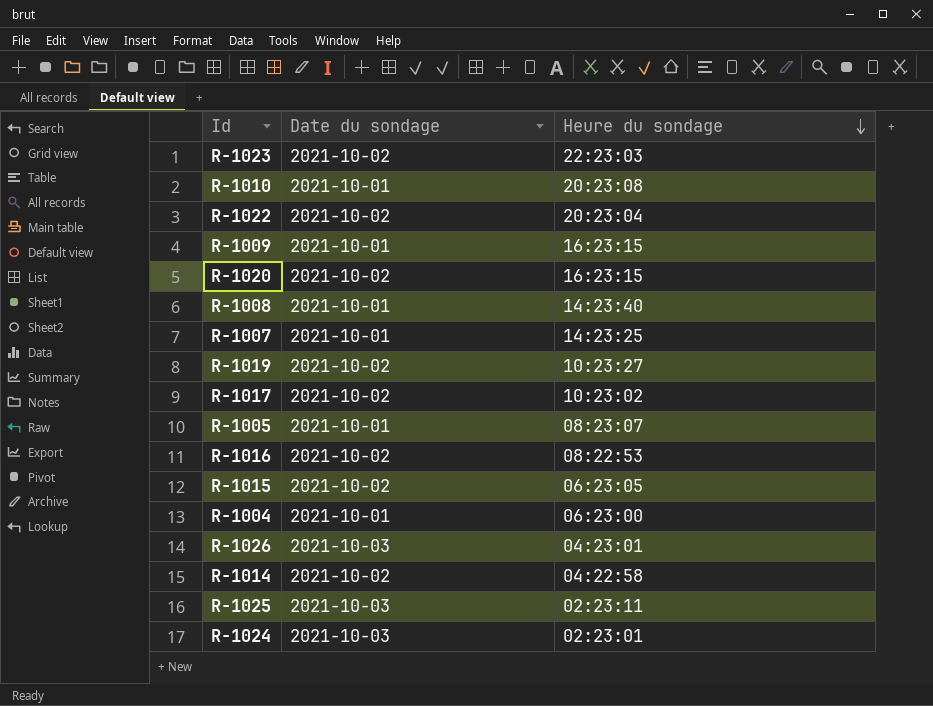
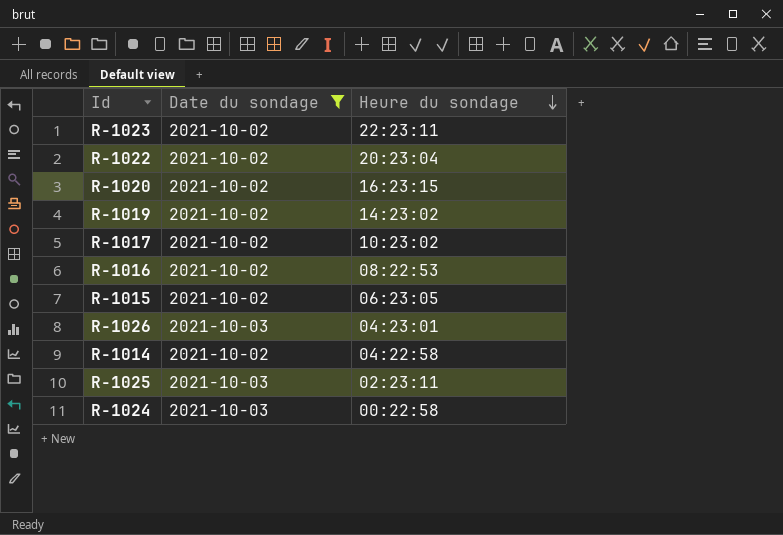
filter: none -> Date du sondage != 2021-10-01
R-1023 | Heure du sondage: 22:23:03 -> 22:23:11
R-1019 | Heure du sondage: 10:23:27 -> 14:23:02
R-1024 | Heure du sondage: 02:23:01 -> 00:22:58

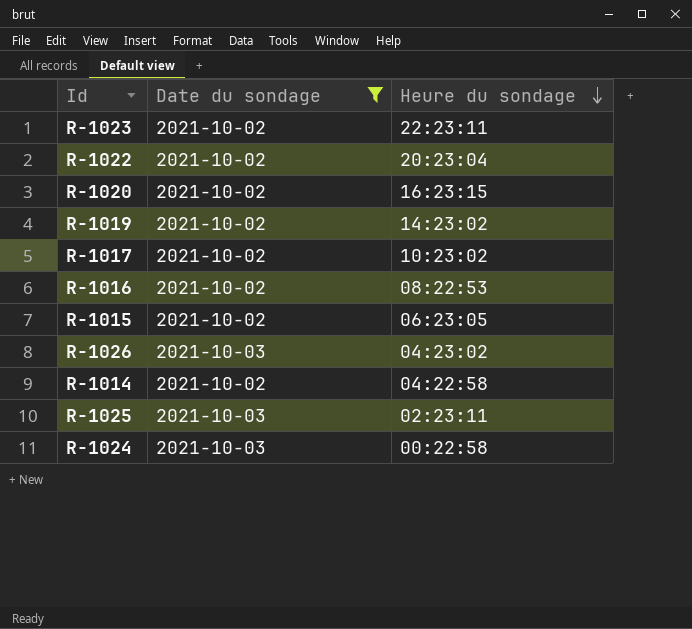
R-1026 | Heure du sondage: 04:23:01 -> 04:23:02

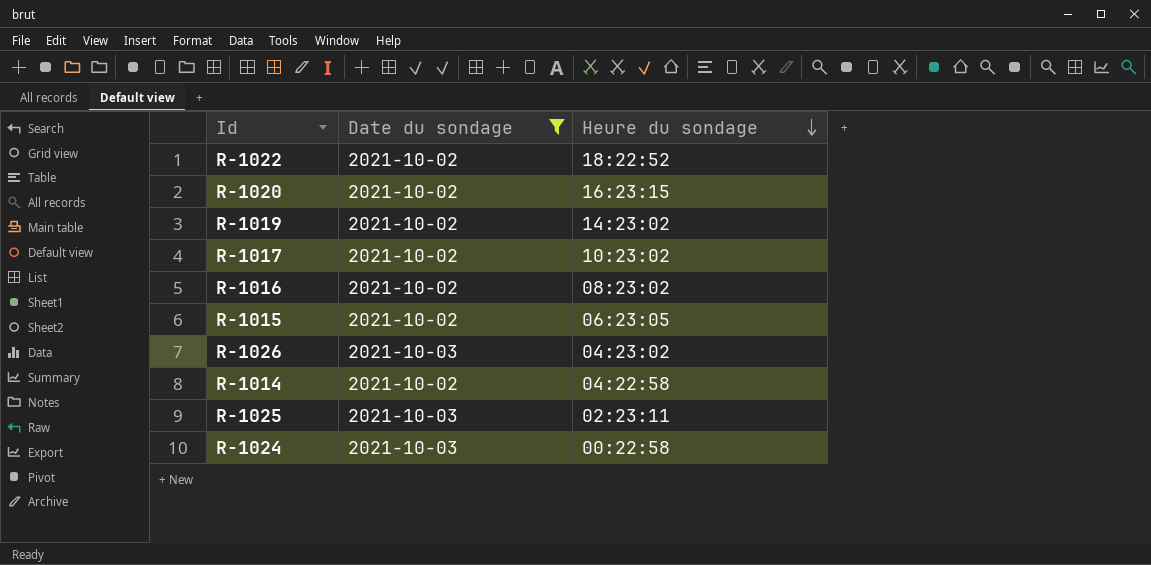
row R-1023: 2021-10-02 | 22:23:11 -> none
R-1022 | Heure du sondage: 20:23:04 -> 18:22:52
R-1016 | Heure du sondage: 08:22:53 -> 08:23:02

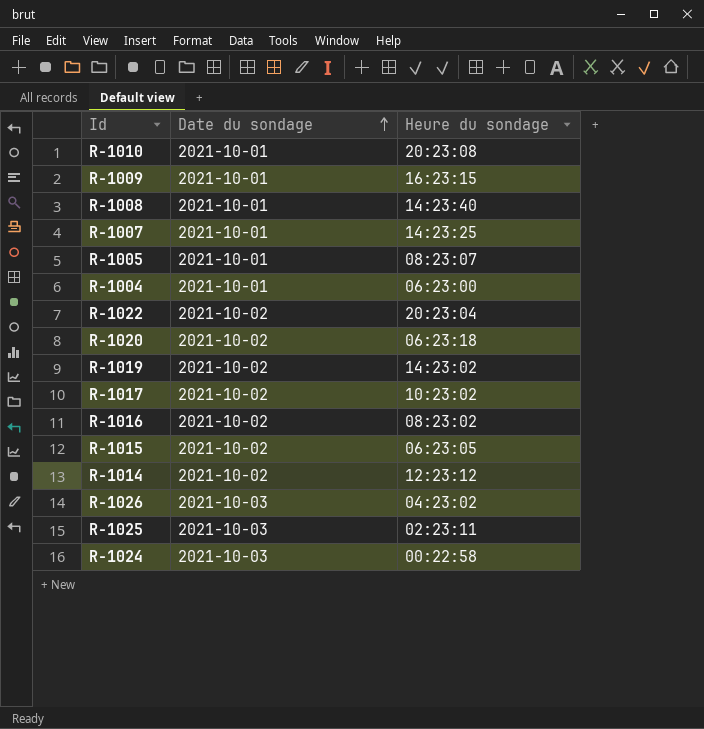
filter: Date du sondage != 2021-10-01 -> none
row order: Heure du sondage descending -> Date du sondage ascending
R-1022 | Heure du sondage: 18:22:52 -> 20:23:04
R-1020 | Heure du sondage: 16:23:15 -> 06:23:18
R-1014 | Heure du sondage: 04:22:58 -> 12:23:12

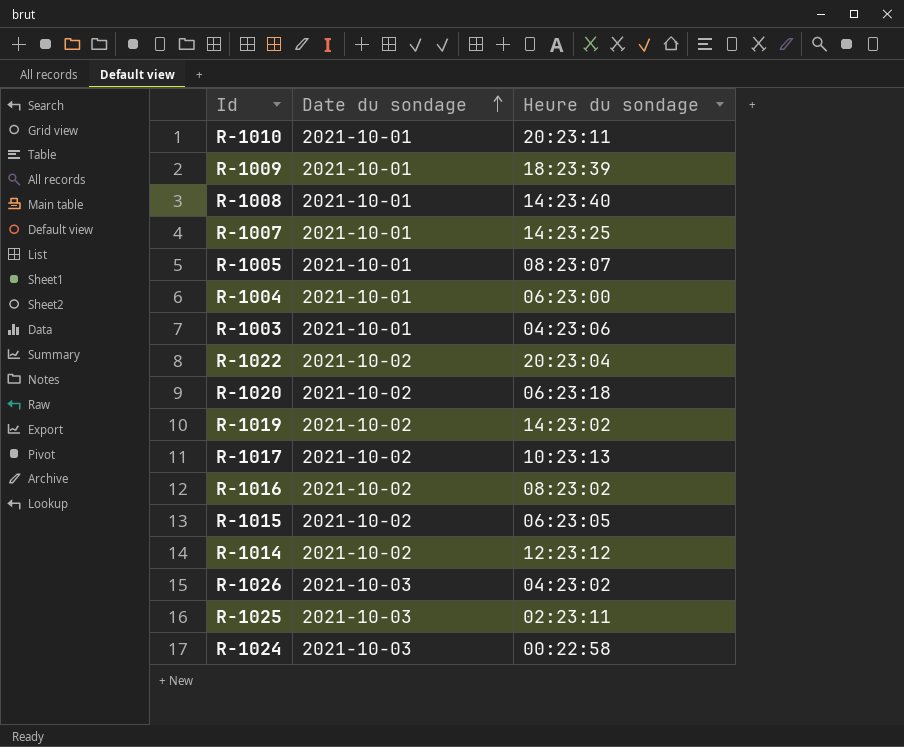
R-1010 | Heure du sondage: 20:23:08 -> 20:23:11
R-1009 | Heure du sondage: 16:23:15 -> 18:23:39
row R-1003: none -> 2021-10-01 | 04:23:06
R-1017 | Heure du sondage: 10:23:02 -> 10:23:13

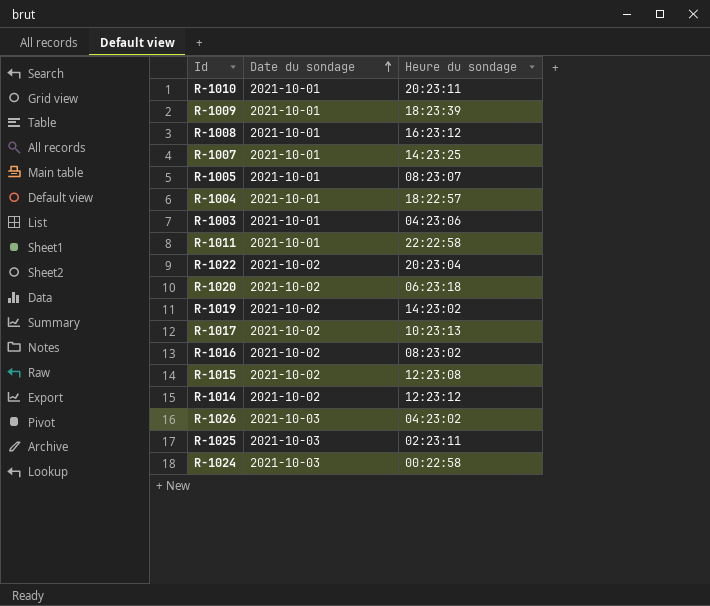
R-1008 | Heure du sondage: 14:23:40 -> 16:23:12
R-1004 | Heure du sondage: 06:23:00 -> 18:22:57
row R-1011: none -> 2021-10-01 | 22:22:58
R-1015 | Heure du sondage: 06:23:05 -> 12:23:08

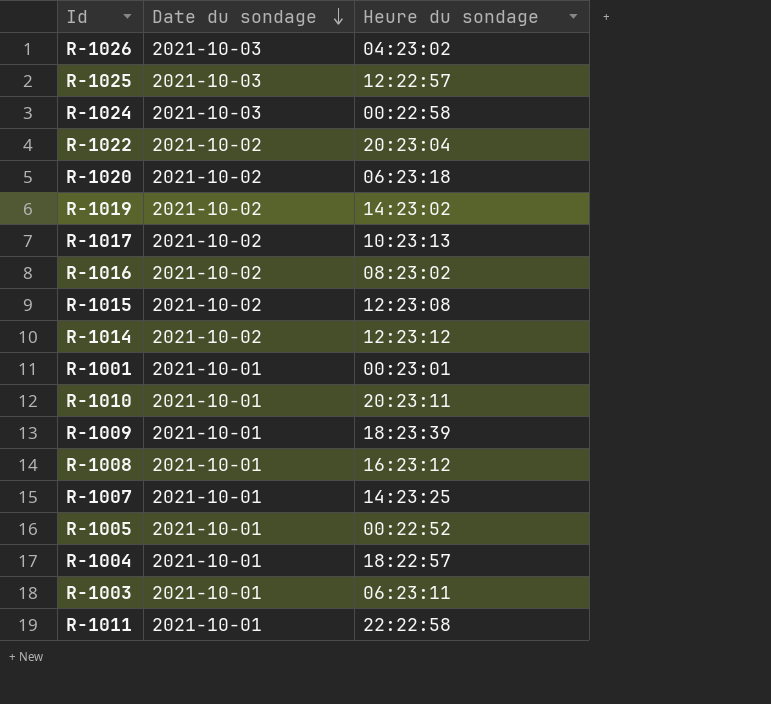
row order: Date du sondage ascending -> Date du sondage descending
R-1025 | Heure du sondage: 02:23:11 -> 12:22:57
row R-1001: none -> 2021-10-01 | 00:23:01
R-1005 | Heure du sondage: 08:23:07 -> 00:22:52
R-1003 | Heure du sondage: 04:23:06 -> 06:23:11

